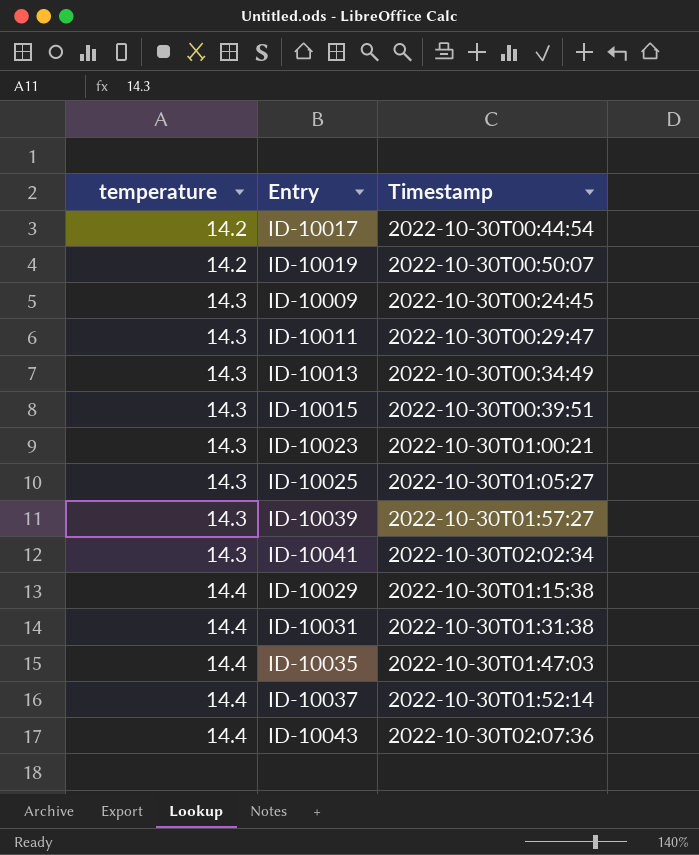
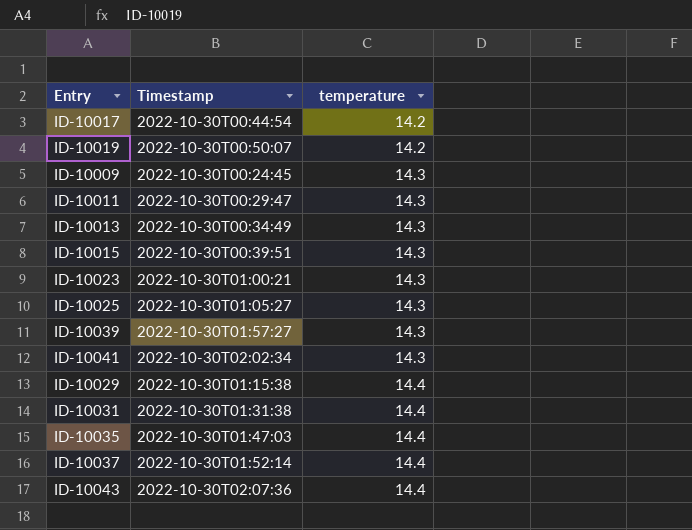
column temperature | position: 1 -> 3

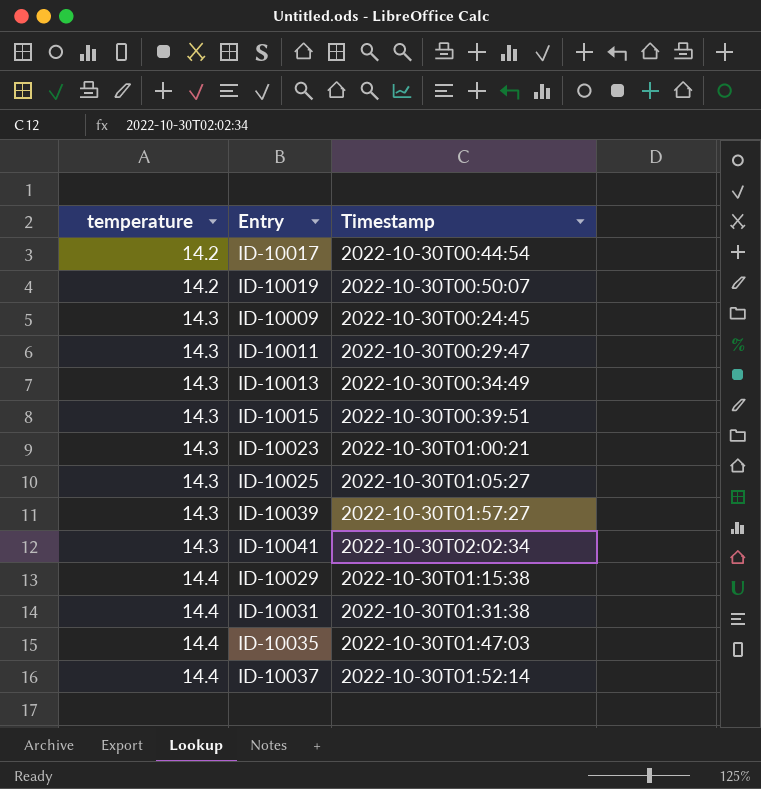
column temperature | position: 3 -> 1
row ID-10043: 2022-10-30T02:07:36 | 14.4 -> none

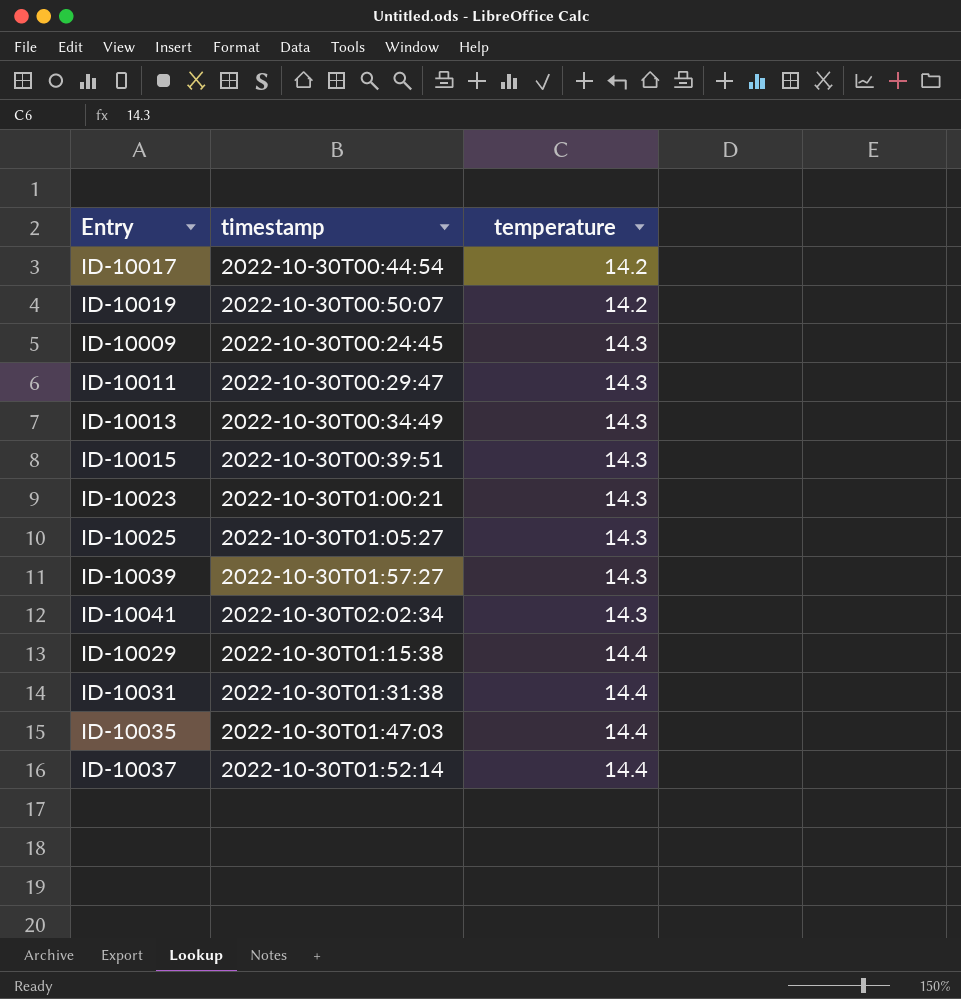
column name: Timestamp -> timestamp
column temperature | position: 1 -> 3

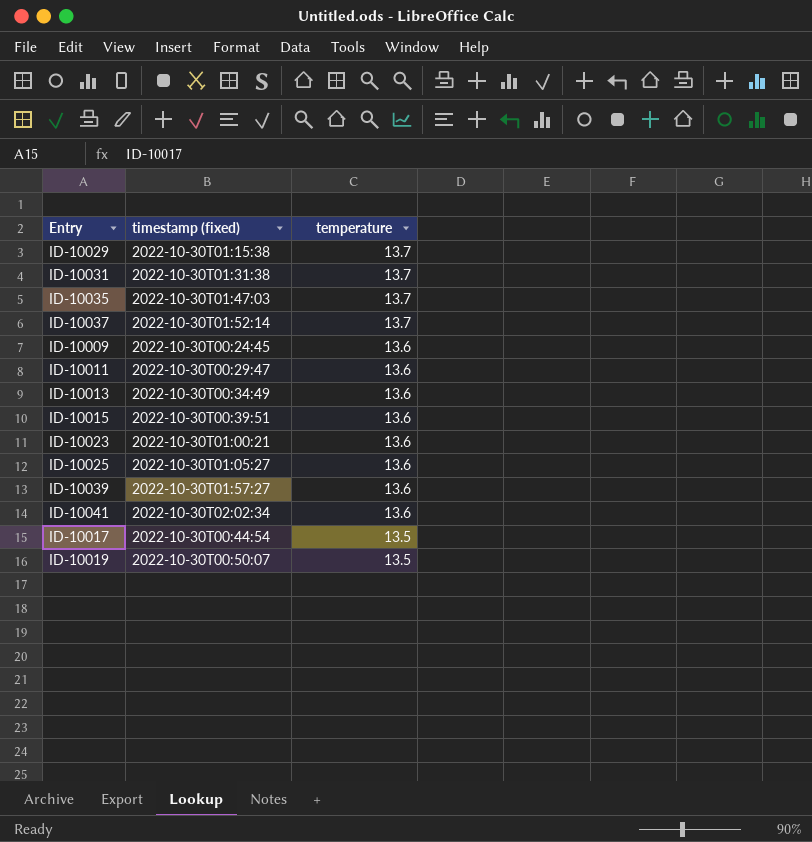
row order: temperature ascending -> temperature descending
column name: timestamp -> timestamp (fixed)
ID-10029 | temperature: 14.4 -> 13.7
ID-10031 | temperature: 14.4 -> 13.7
ID-10035 | temperature: 14.4 -> 13.7
ID-10037 | temperature: 14.4 -> 13.7
ID-10009 | temperature: 14.3 -> 13.6
ID-10011 | temperature: 14.3 -> 13.6
ID-10013 | temperature: 14.3 -> 13.6
ID-10015 | temperature: 14.3 -> 13.6
ID-10023 | temperature: 14.3 -> 13.6
ID-10025 | temperature: 14.3 -> 13.6
ID-10039 | temperature: 14.3 -> 13.6
ID-10041 | temperature: 14.3 -> 13.6
ID-10017 | temperature: 14.2 -> 13.5
ID-10019 | temperature: 14.2 -> 13.5

